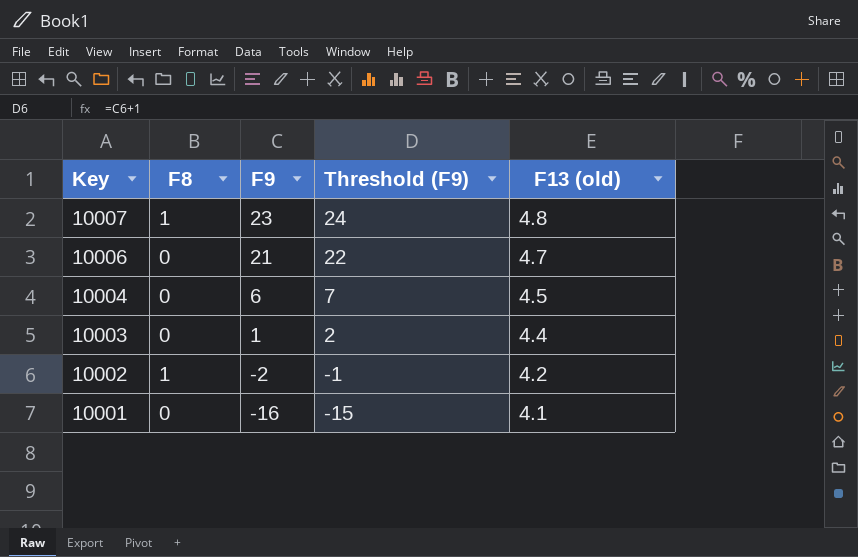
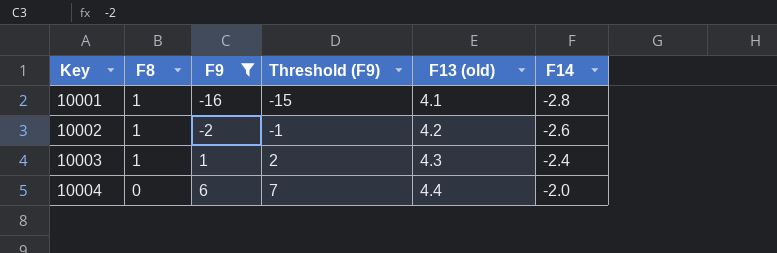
filter: none -> F9 <= 6
row order: Key descending -> Key ascending
column F14 | position: none -> 6
10001 | F8: 0 -> 1
10003 | F8: 0 -> 1
10003 | F13 (old): 4.4 -> 4.3
10004 | F13 (old): 4.5 -> 4.4

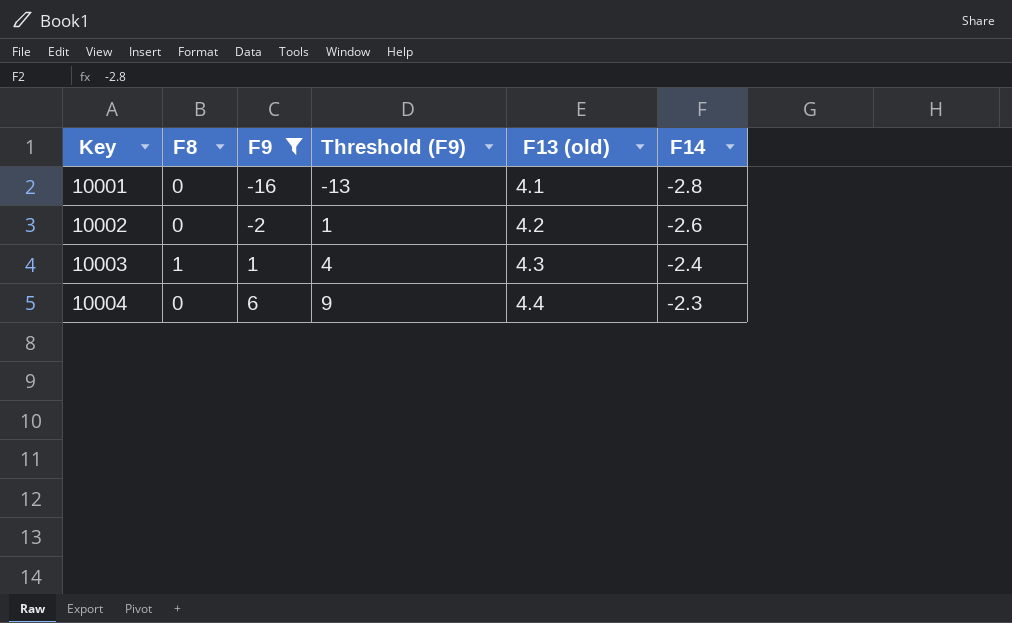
column Threshold (F9) | formula: [F9] + 1 -> [F9] + 3
10001 | F8: 1 -> 0
10002 | F8: 1 -> 0
10004 | F14: -2.0 -> -2.3

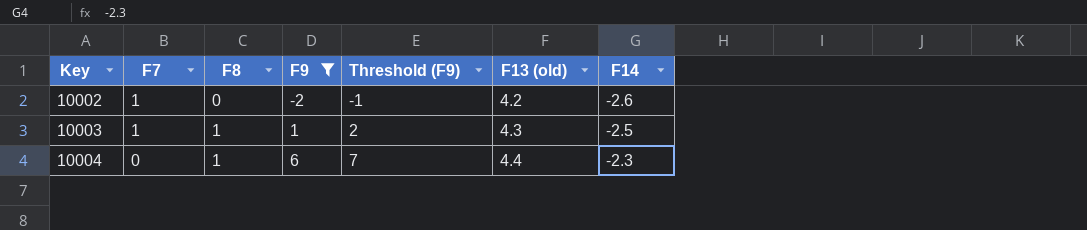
column F7 | position: none -> 2
column Threshold (F9) | formula: [F9] + 3 -> [F9] + 1
row 10001: 0 | -16 | -13 | 4.1 | -2.8 -> none
10003 | F14: -2.4 -> -2.5
10004 | F8: 0 -> 1

